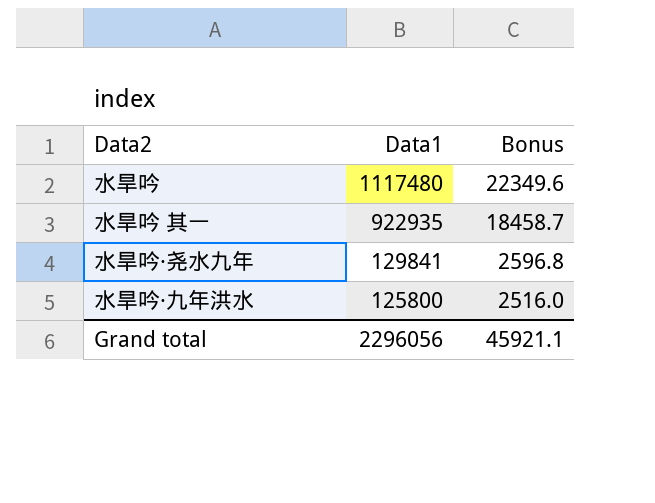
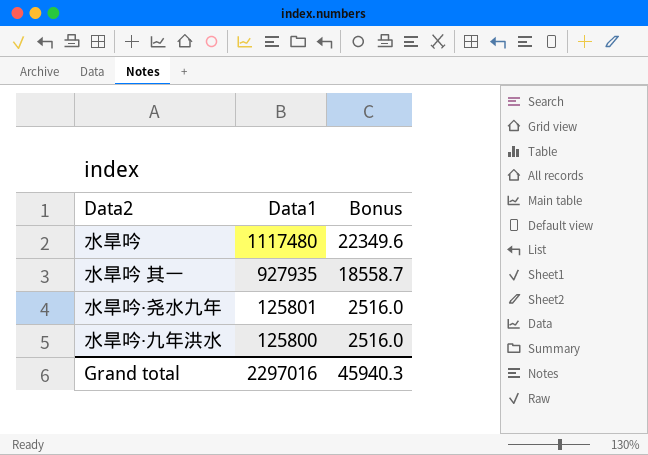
水旱吟 其一 | Data1: 922935 -> 927935
水旱吟 其一 | Bonus: 18458.7 -> 18558.7
水旱吟·尧水九年 | Data1: 129841 -> 125801
水旱吟·尧水九年 | Bonus: 2596.8 -> 2516.0
Grand total | Data1: 2296056 -> 2297016
Grand total | Bonus: 45921.1 -> 45940.3

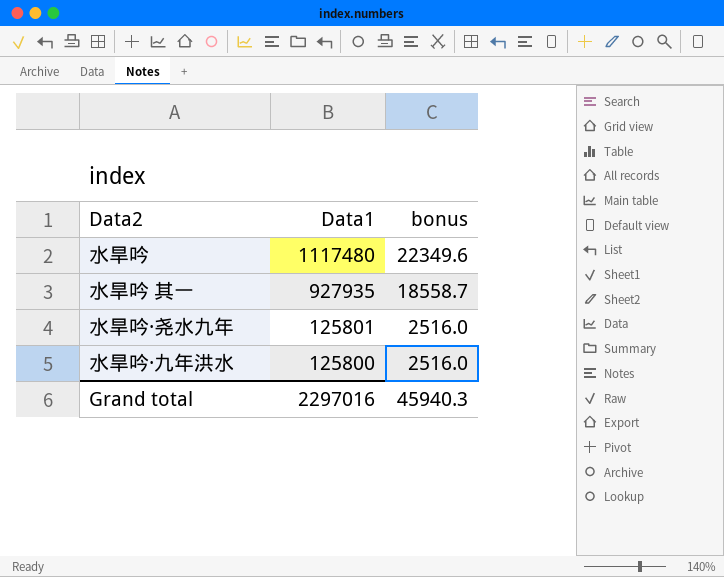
column name: Bonus -> bonus

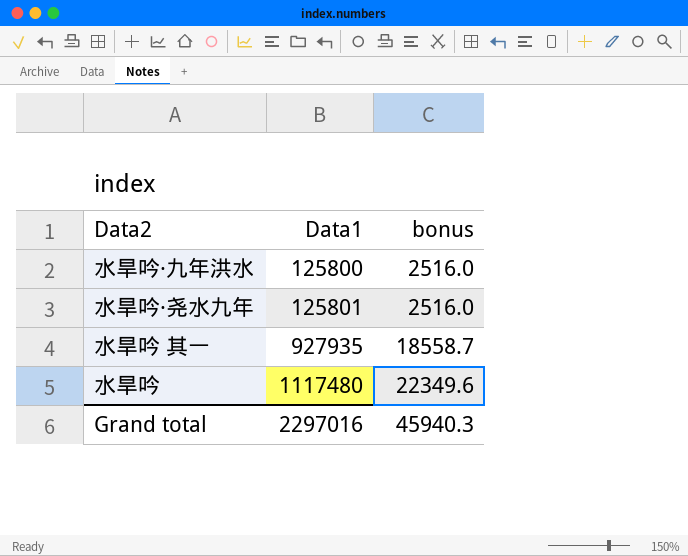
row order: Data1 descending -> Data1 ascending

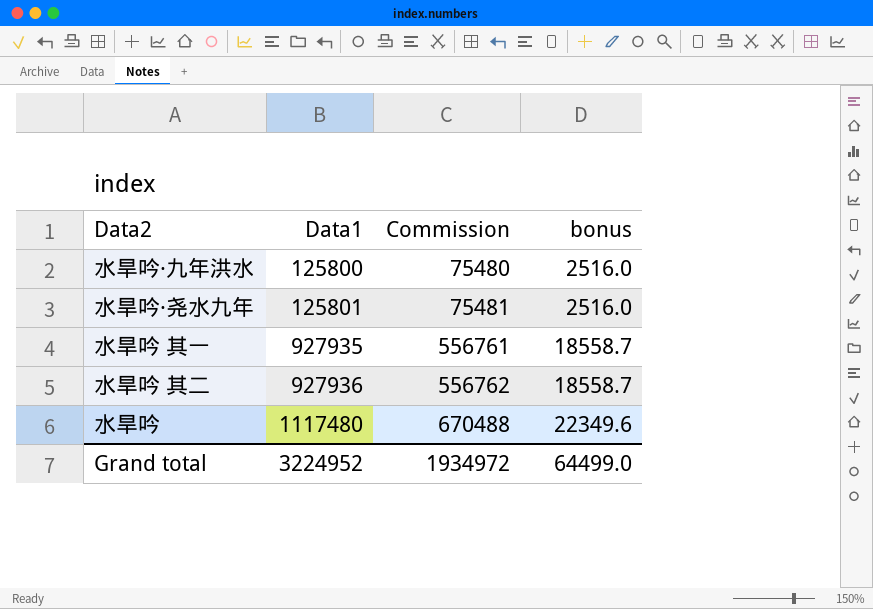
column Commission | formula: none -> [Data1] * 0.6
row 水旱吟 其二: none -> 927936 | 556762 | 18558.7
Grand total | Data1: 2297016 -> 3224952
Grand total | bonus: 45940.3 -> 64499.0

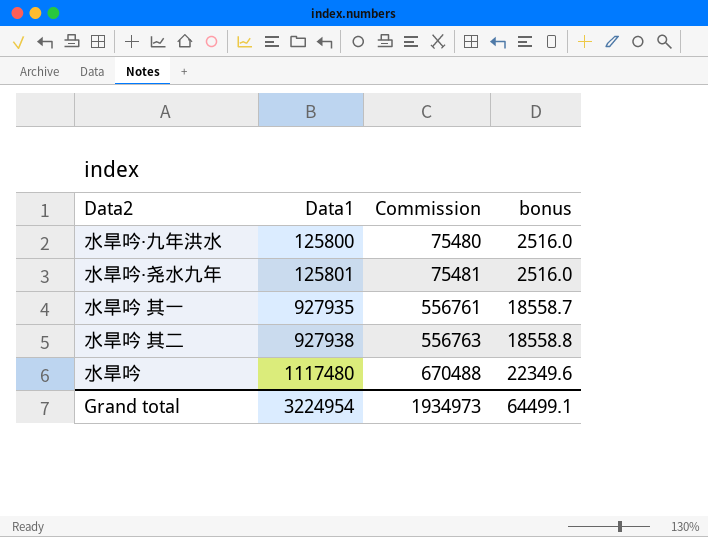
水旱吟 其二 | Data1: 927936 -> 927938
水旱吟 其二 | Commission: 556762 -> 556763
水旱吟 其二 | bonus: 18558.7 -> 18558.8
Grand total | Data1: 3224952 -> 3224954
Grand total | Commission: 1934972 -> 1934973
Grand total | bonus: 64499.0 -> 64499.1

